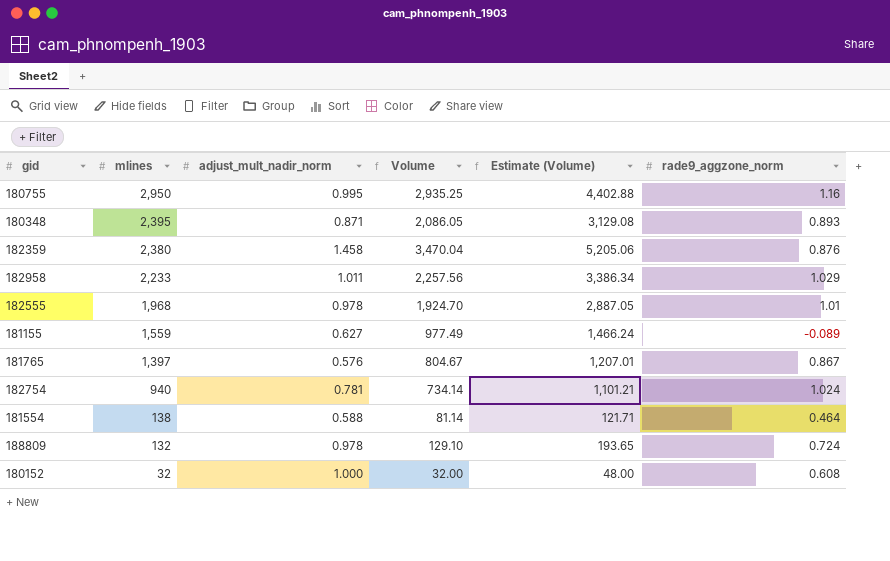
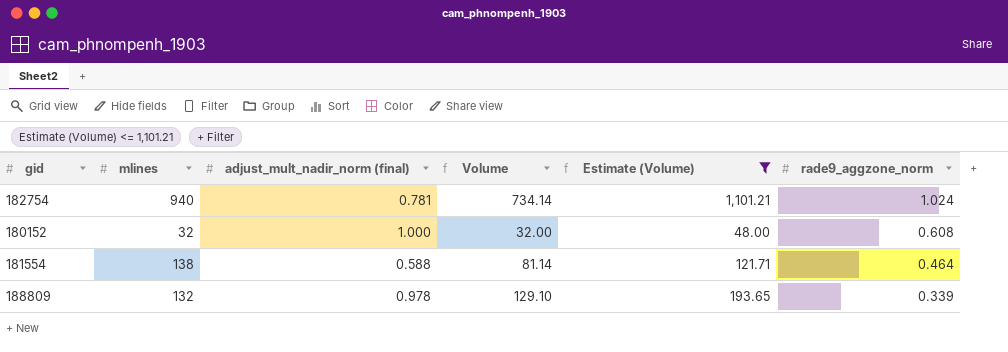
filter: none -> Estimate (Volume) <= 1,101.21
row order: mlines descending -> rade9_aggzone_norm descending
column name: adjust_mult_nadir_norm -> adjust_mult_nadir_norm (final)
188809 | rade9_aggzone_norm: 0.724 -> 0.339

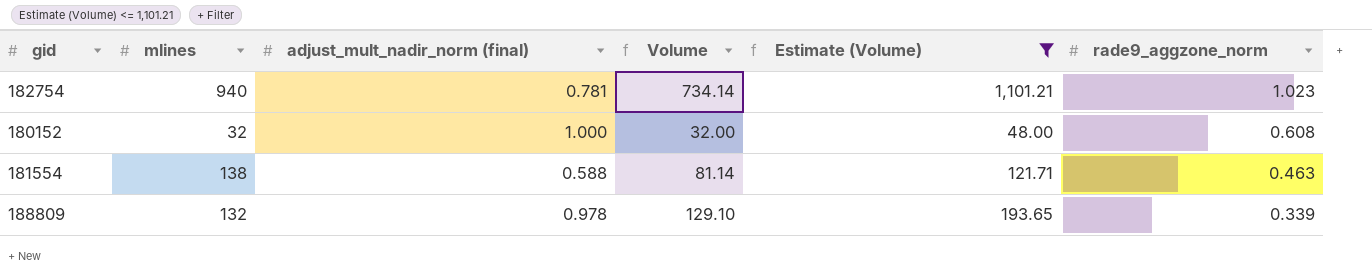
182754 | rade9_aggzone_norm: 1.024 -> 1.023
181554 | rade9_aggzone_norm: 0.464 -> 0.463

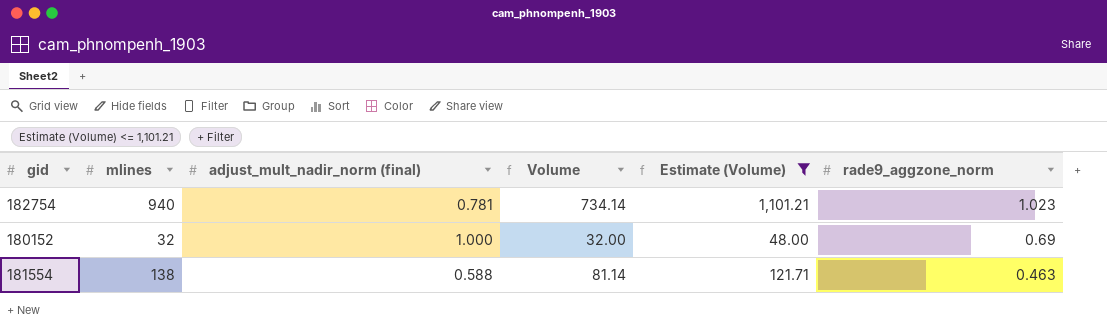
row 188809: 132 | 0.978 | 129.10 | 193.65 | 0.339 -> none
180152 | rade9_aggzone_norm: 0.608 -> 0.69

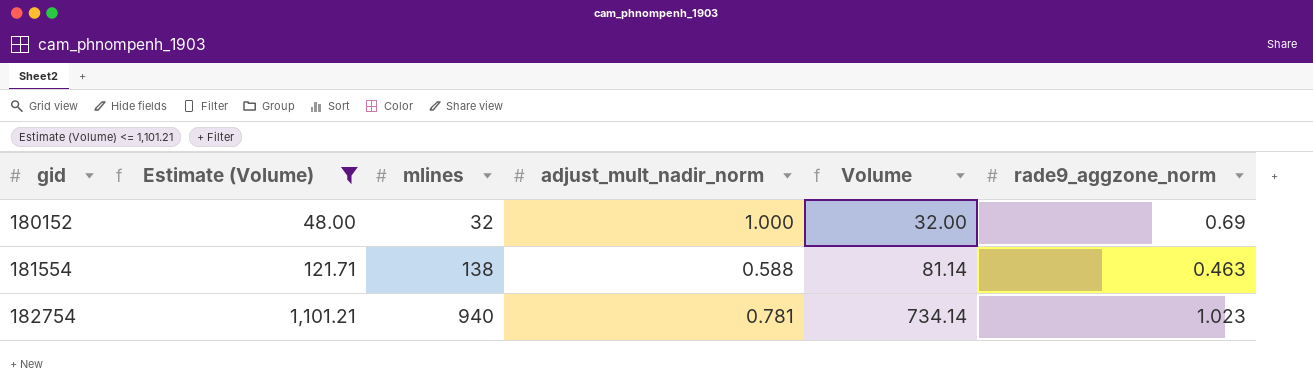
row order: rade9_aggzone_norm descending -> gid ascending
column Estimate (Volume) | position: 5 -> 2
column name: adjust_mult_nadir_norm (final) -> adjust_mult_nadir_norm

